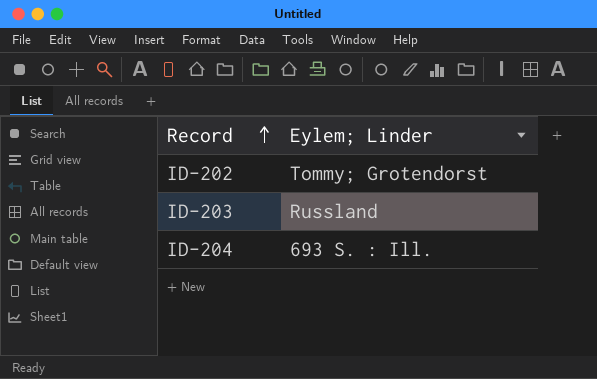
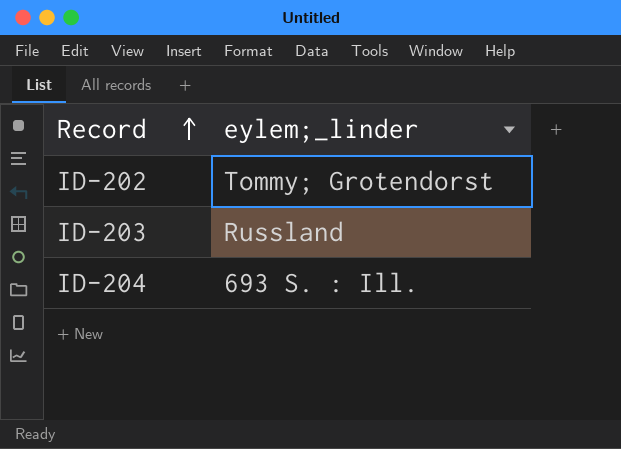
column name: Eylem; Linder -> eylem;_linder

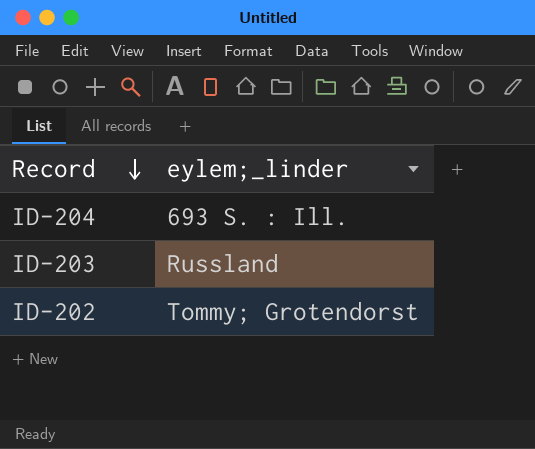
row order: Record ascending -> Record descending

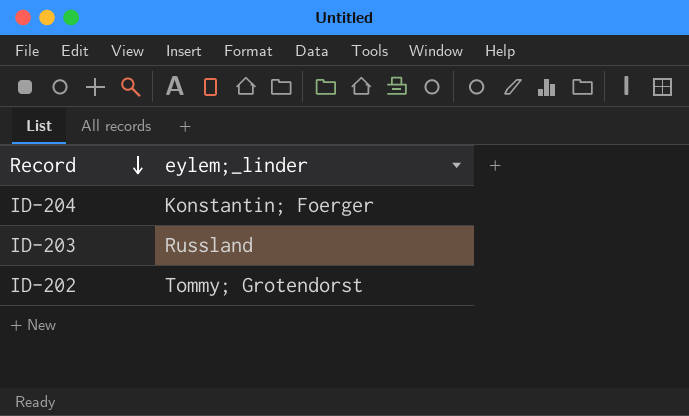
ID-204 | eylem;_linder: 693 S. : Ill. -> Konstantin; Foerger

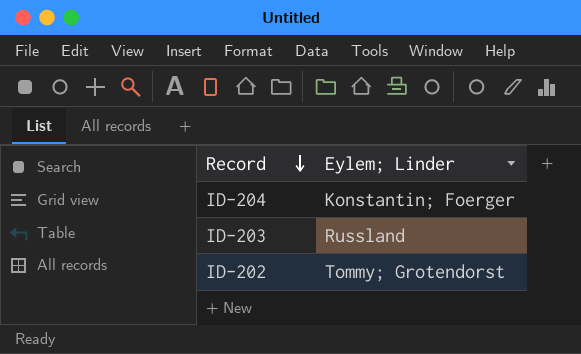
column name: eylem;_linder -> Eylem; Linder

